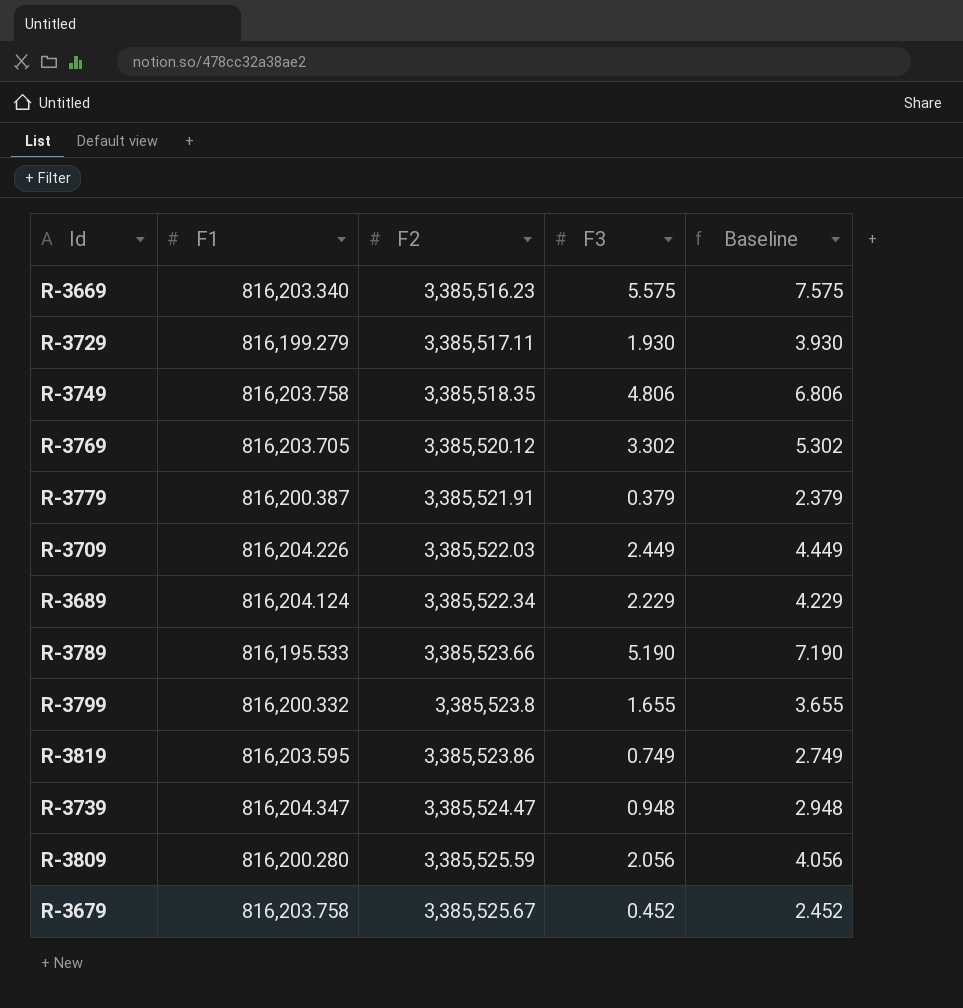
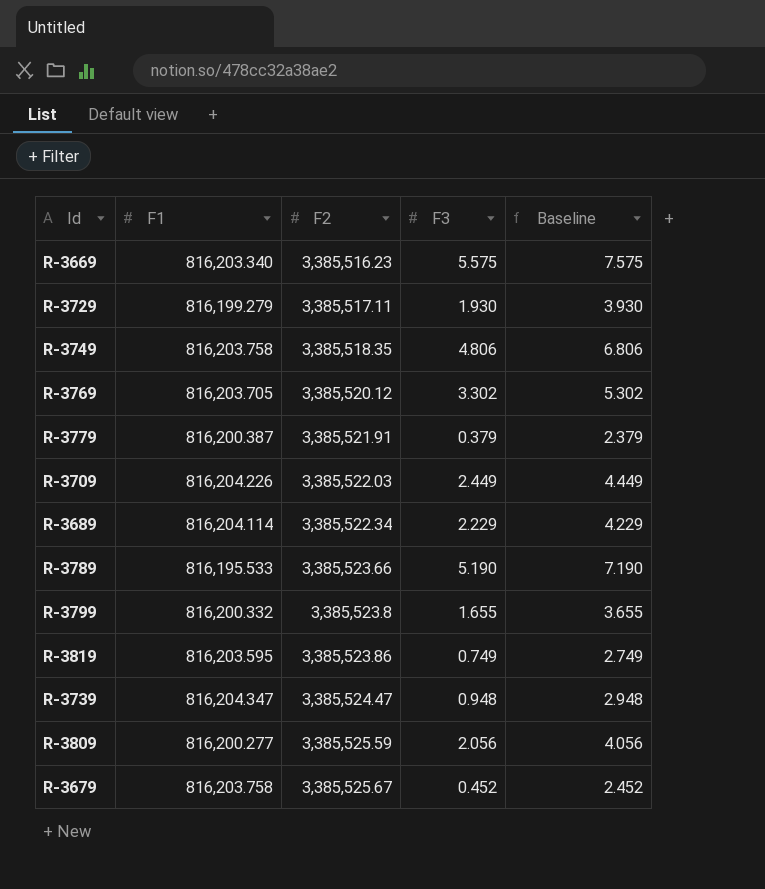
R-3689 | F1: 816,204.124 -> 816,204.114
R-3809 | F1: 816,200.280 -> 816,200.277

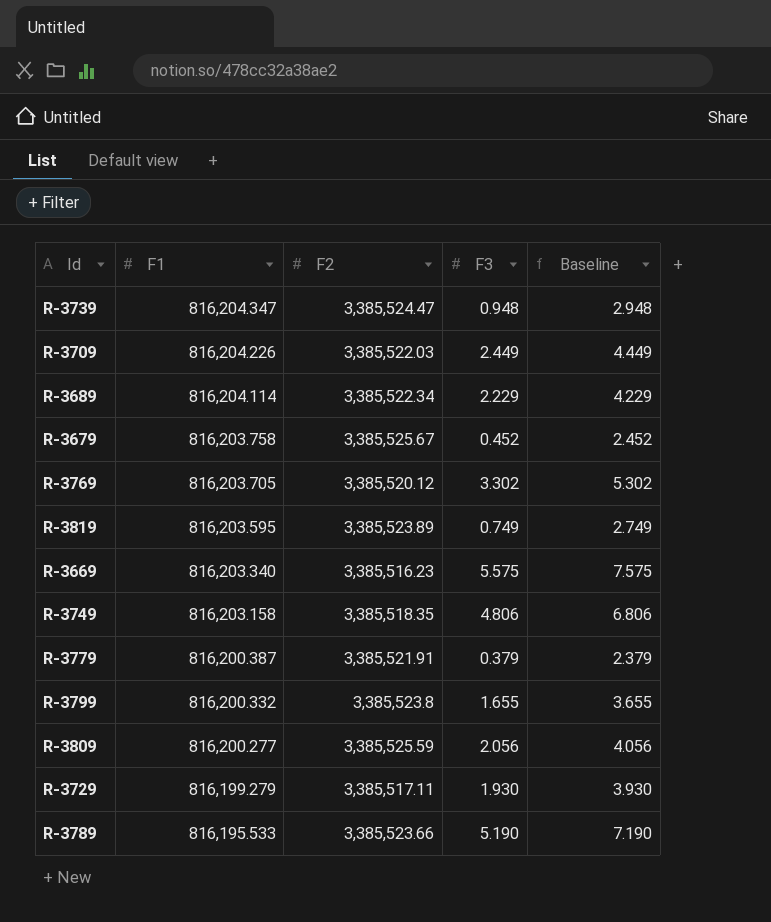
row order: F2 ascending -> F1 descending
R-3819 | F2: 3,385,523.86 -> 3,385,523.89
R-3749 | F1: 816,203.758 -> 816,203.158

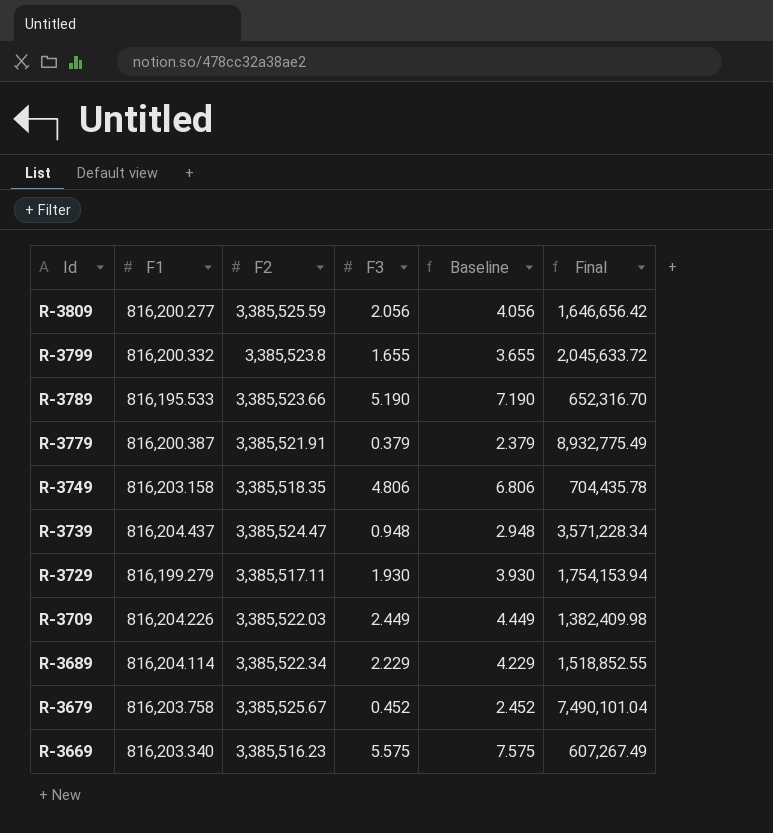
row order: F1 descending -> Id descending
column Final | formula: none -> [F2] / [F3]
row R-3769: 816,203.705 | 3,385,520.12 | 3.302 | 5.302 -> none
row R-3819: 816,203.595 | 3,385,523.89 | 0.749 | 2.749 -> none
R-3739 | F1: 816,204.347 -> 816,204.437

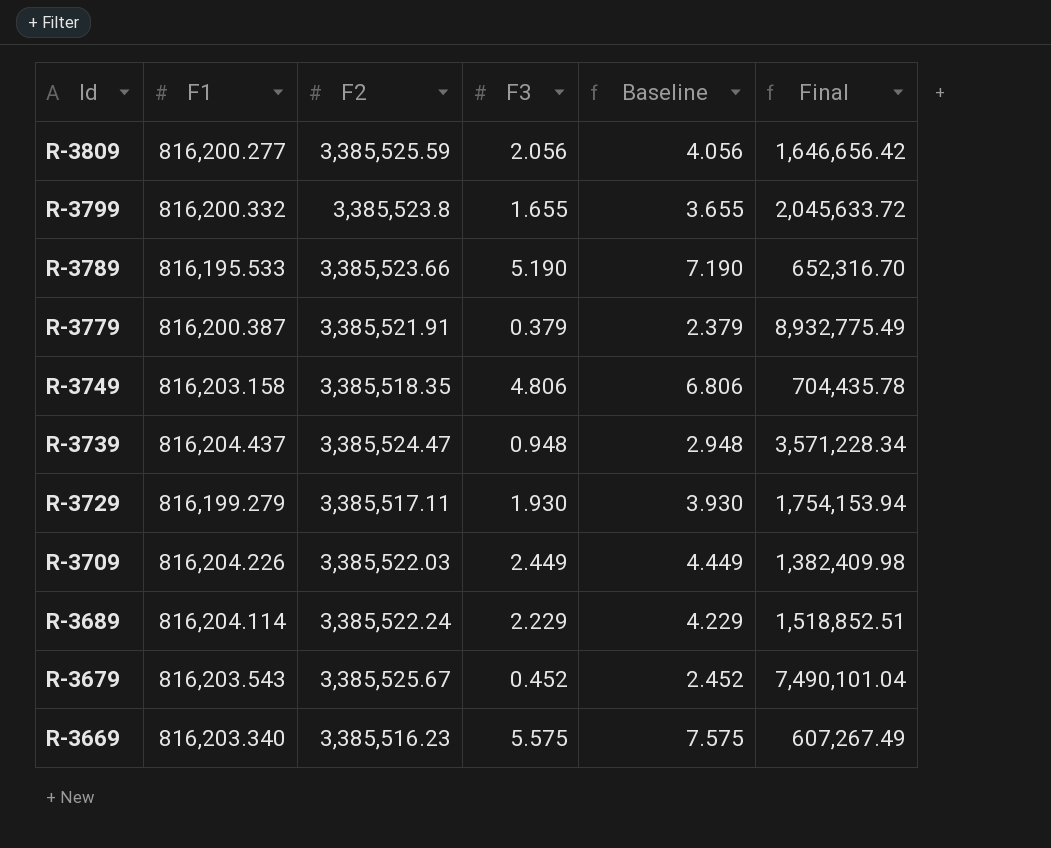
R-3689 | F2: 3,385,522.34 -> 3,385,522.24
R-3689 | Final: 1,518,852.55 -> 1,518,852.51
R-3679 | F1: 816,203.758 -> 816,203.543

